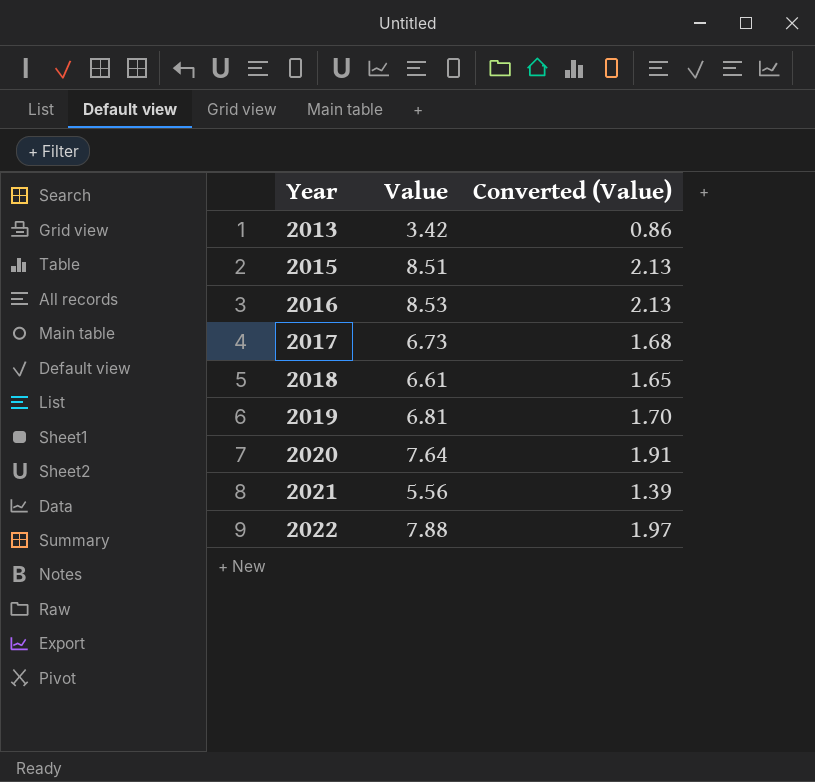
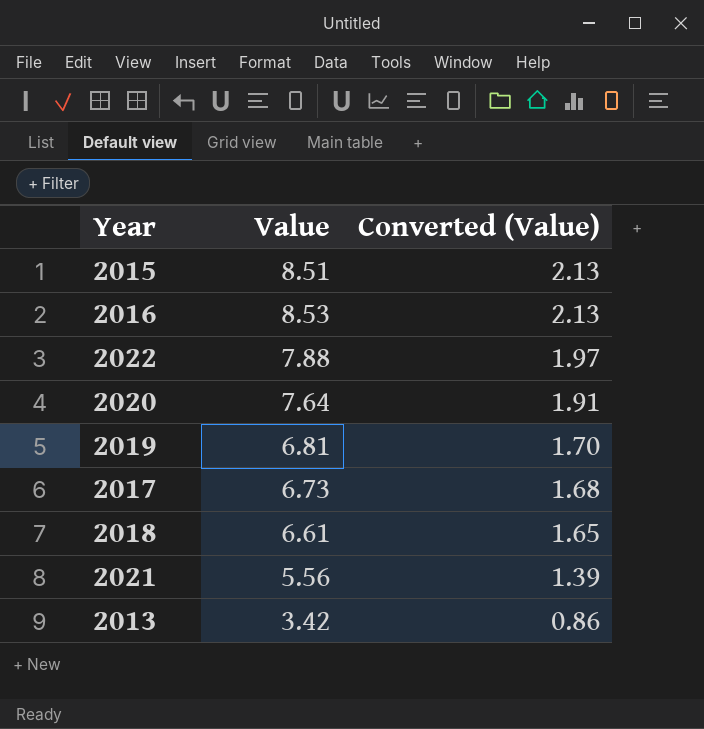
row order: Year ascending -> Converted (Value) descending

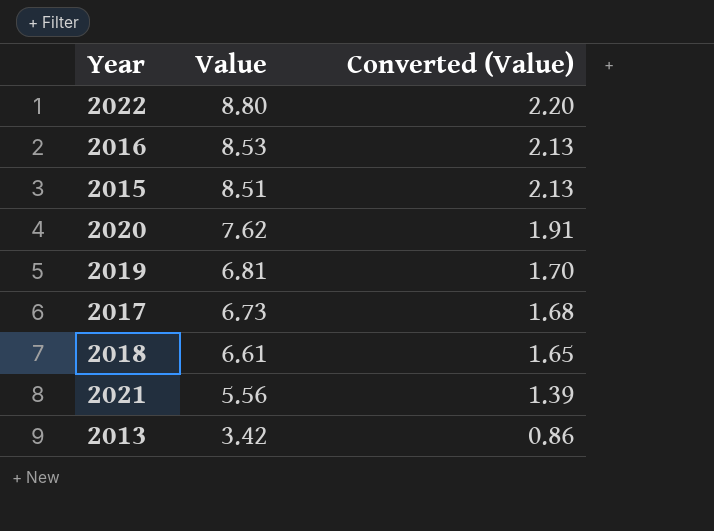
row order: Converted (Value) descending -> Value descending
2022 | Value: 7.88 -> 8.80
2022 | Converted (Value): 1.97 -> 2.20
2020 | Value: 7.64 -> 7.62

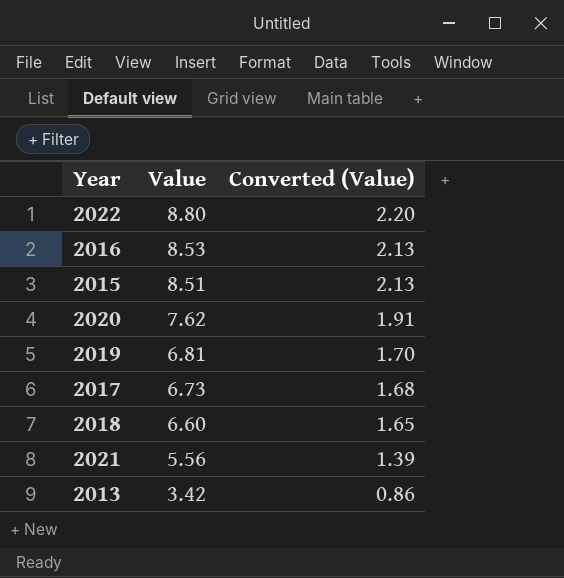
2018 | Value: 6.61 -> 6.60

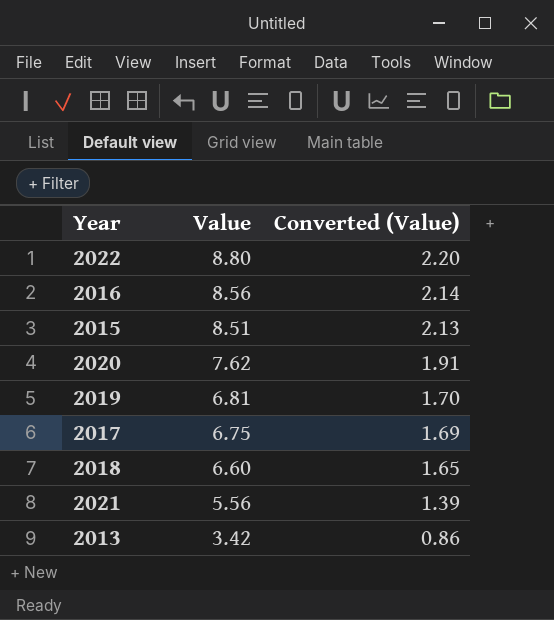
2016 | Value: 8.53 -> 8.56
2016 | Converted (Value): 2.13 -> 2.14
2017 | Value: 6.73 -> 6.75
2017 | Converted (Value): 1.68 -> 1.69

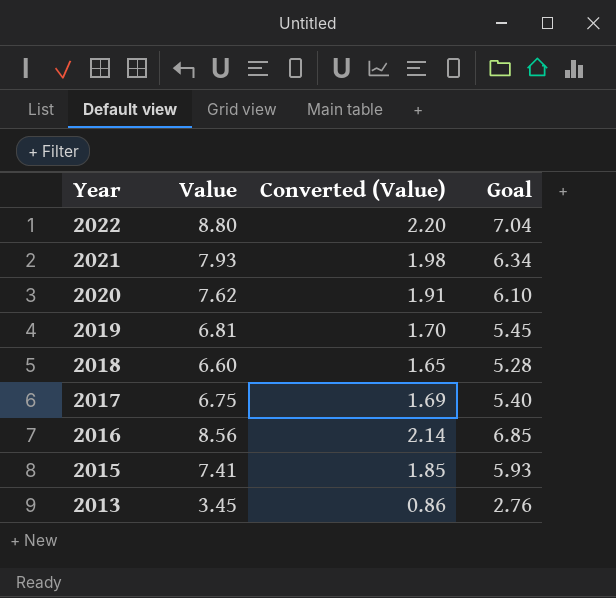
row order: Value descending -> Year descending
column Goal | formula: none -> [Value] * 0.8
2021 | Value: 5.56 -> 7.93
2021 | Converted (Value): 1.39 -> 1.98
2015 | Value: 8.51 -> 7.41
2015 | Converted (Value): 2.13 -> 1.85
2013 | Value: 3.42 -> 3.45

